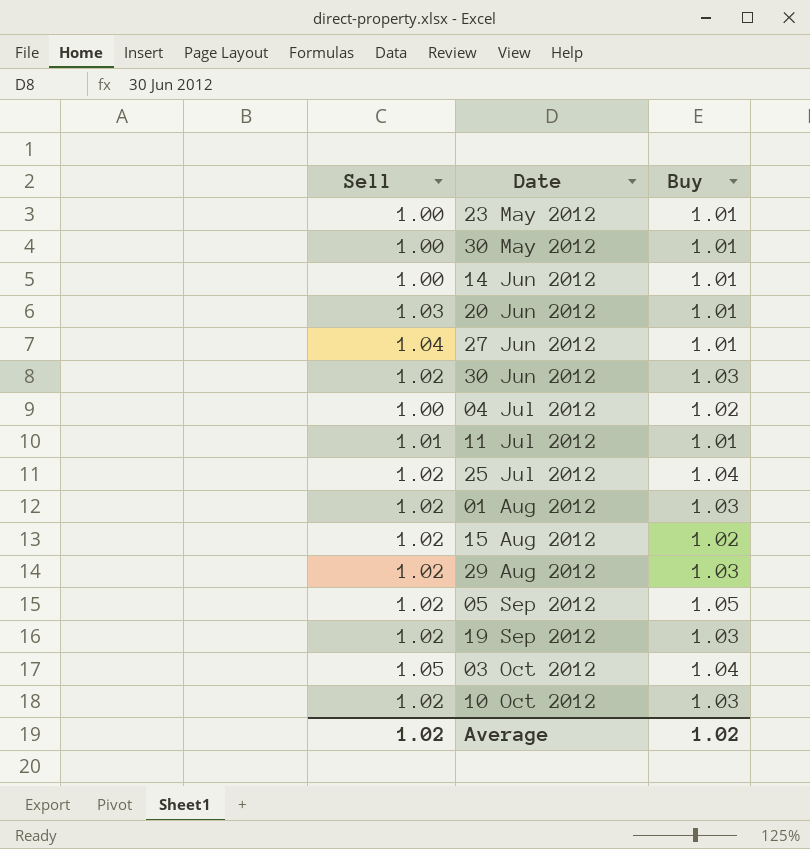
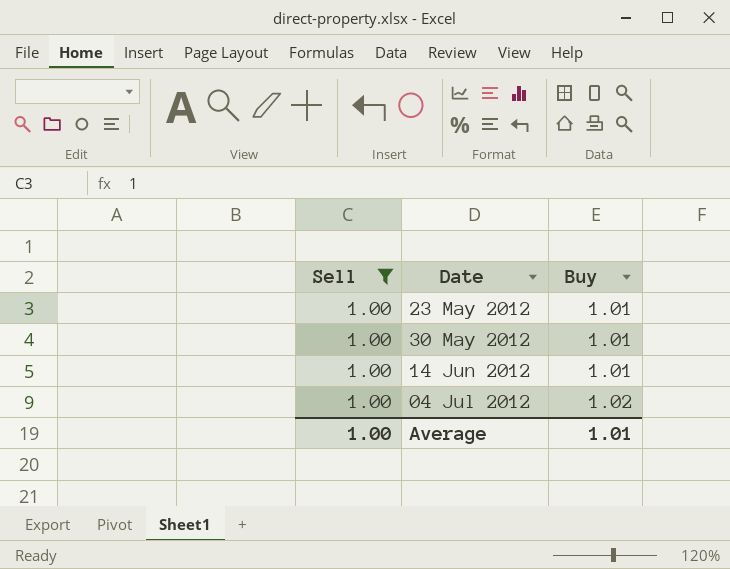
filter: none -> Sell = 1.00
Average | Sell: 1.02 -> 1.00
Average | Buy: 1.02 -> 1.01

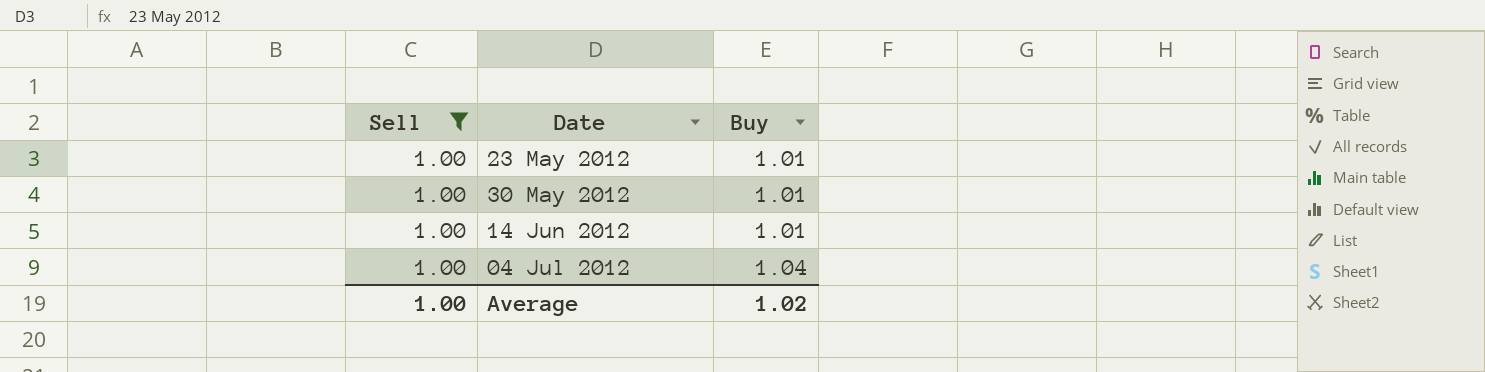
04 Jul 2012 | Buy: 1.02 -> 1.04
Average | Buy: 1.01 -> 1.02

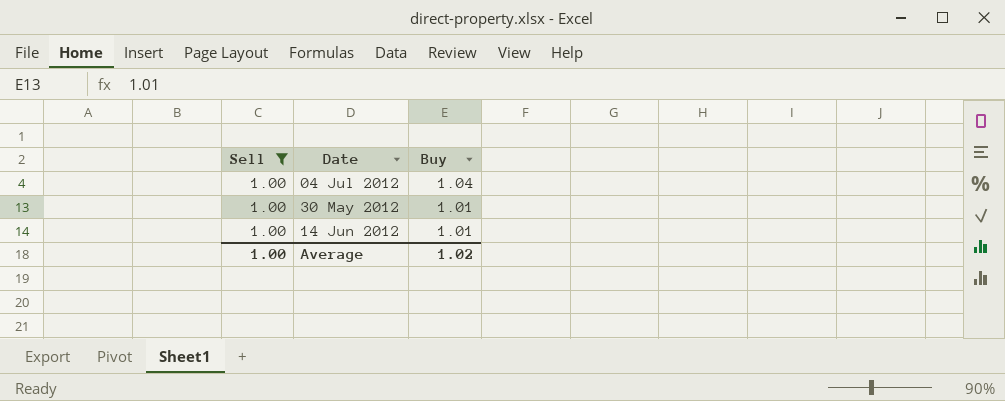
row order: Date ascending -> Buy descending
row 23 May 2012: 1.00 | 1.01 -> none

